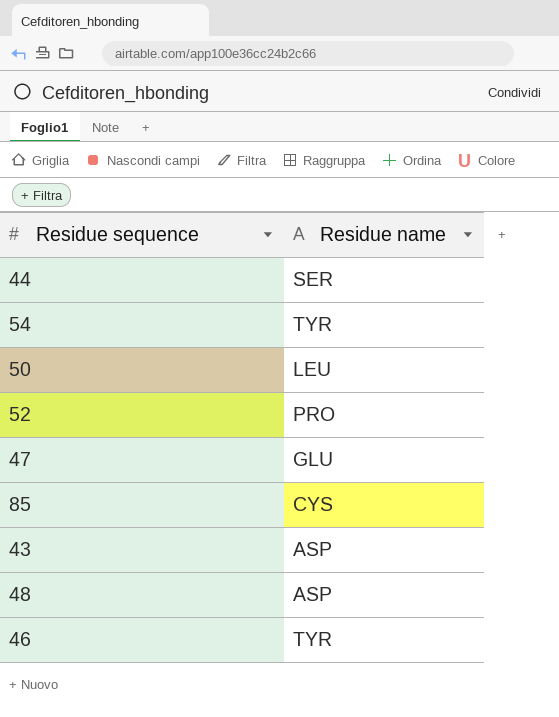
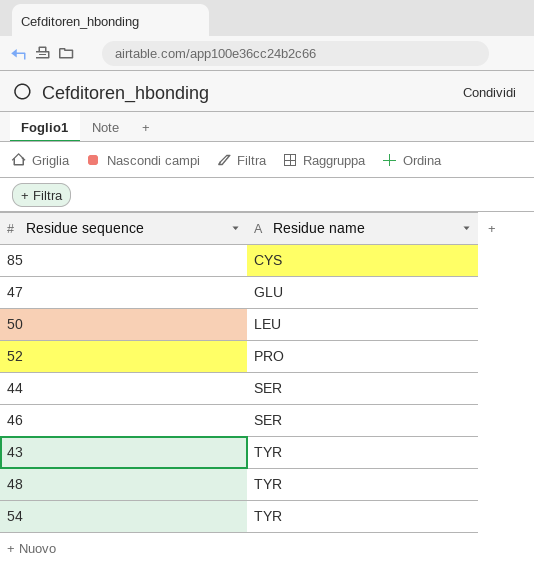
row order: none -> Residue name ascending
46 | Residue name: TYR -> SER
43 | Residue name: ASP -> TYR
48 | Residue name: ASP -> TYR

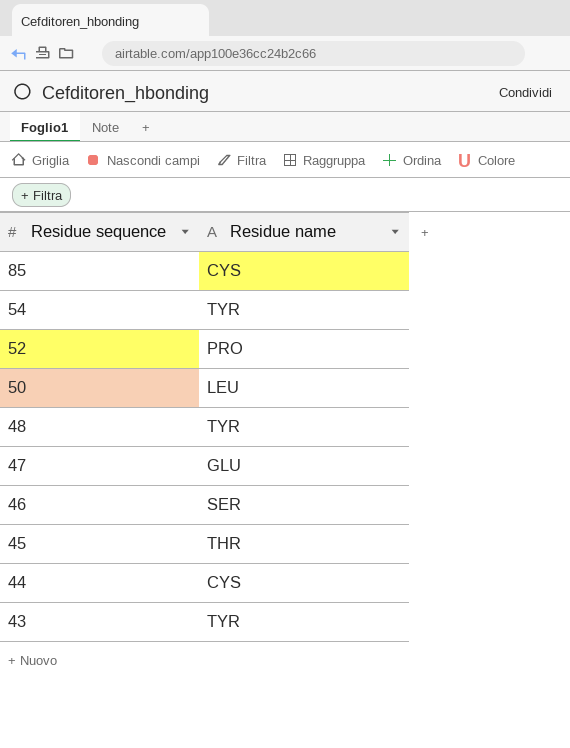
row order: Residue name ascending -> Residue sequence descending
row 45: none -> THR
44 | Residue name: SER -> CYS

